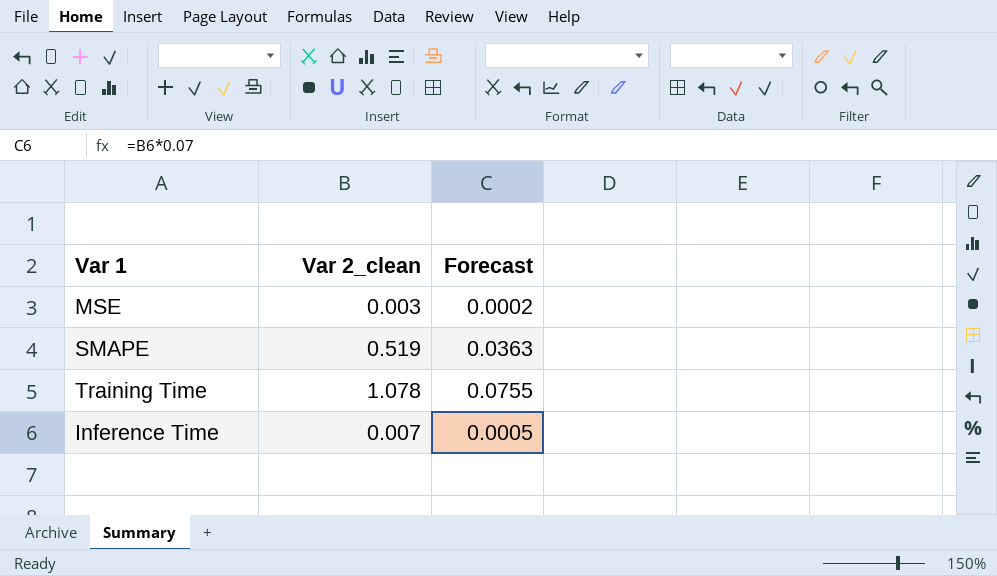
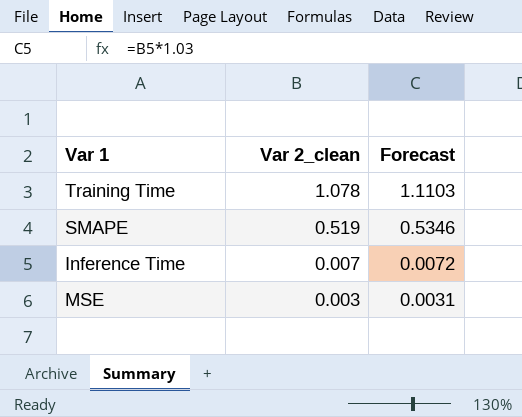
row order: none -> Var 2_clean descending
column Forecast | formula: [Var 2_clean] * 0.07 -> [Var 2_clean] * 1.03

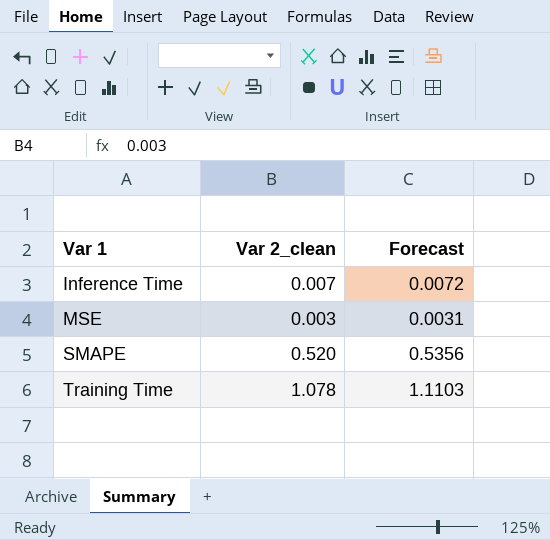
row order: Var 2_clean descending -> Var 1 ascending
SMAPE | Var 2_clean: 0.519 -> 0.520
SMAPE | Forecast: 0.5346 -> 0.5356

